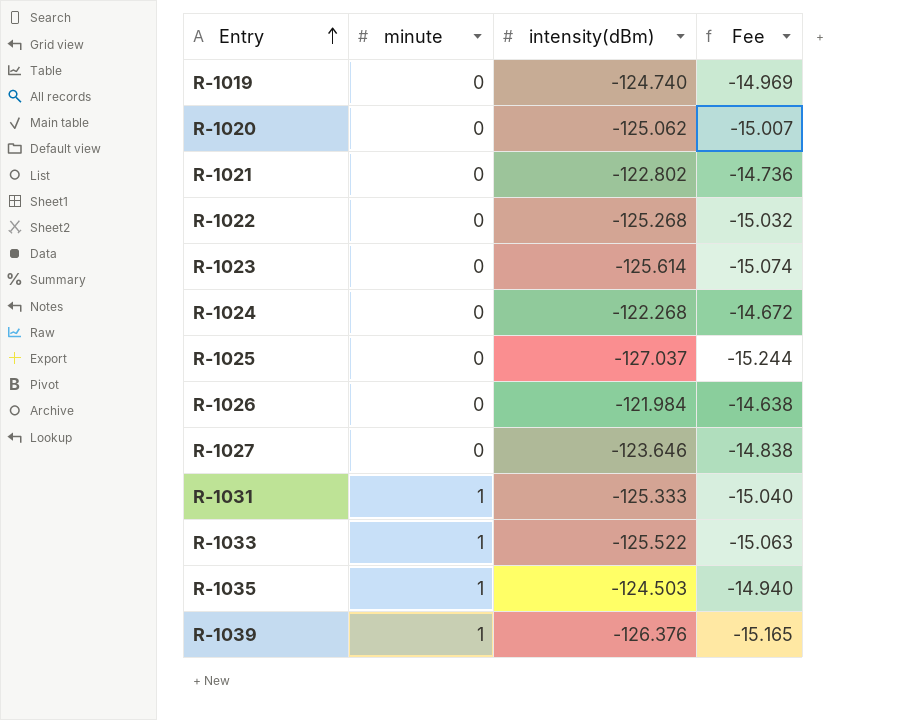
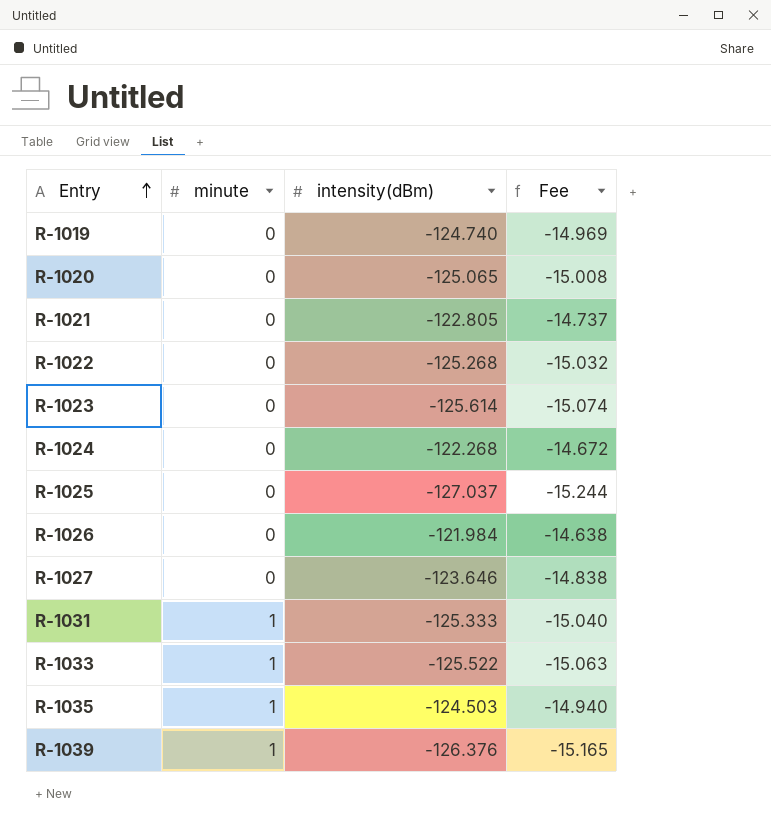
R-1020 | intensity(dBm): -125.062 -> -125.065
R-1020 | Fee: -15.007 -> -15.008
R-1021 | intensity(dBm): -122.802 -> -122.805
R-1021 | Fee: -14.736 -> -14.737

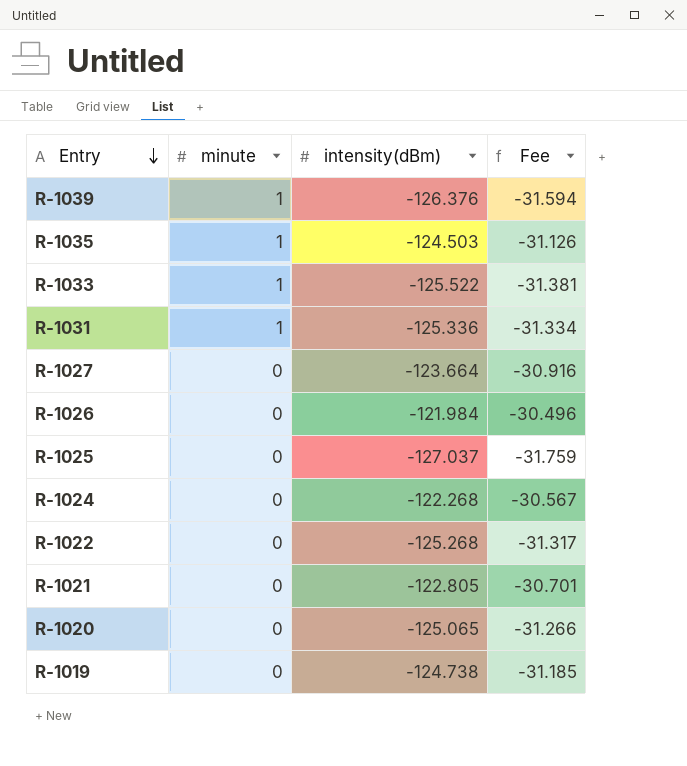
row order: Entry ascending -> Entry descending
column Fee | formula: [intensity(dBm)] * 0.12 -> [intensity(dBm)] * 0.25
row R-1023: 0 | -125.614 | -15.074 -> none
R-1031 | intensity(dBm): -125.333 -> -125.336
R-1027 | intensity(dBm): -123.646 -> -123.664
R-1019 | intensity(dBm): -124.740 -> -124.738

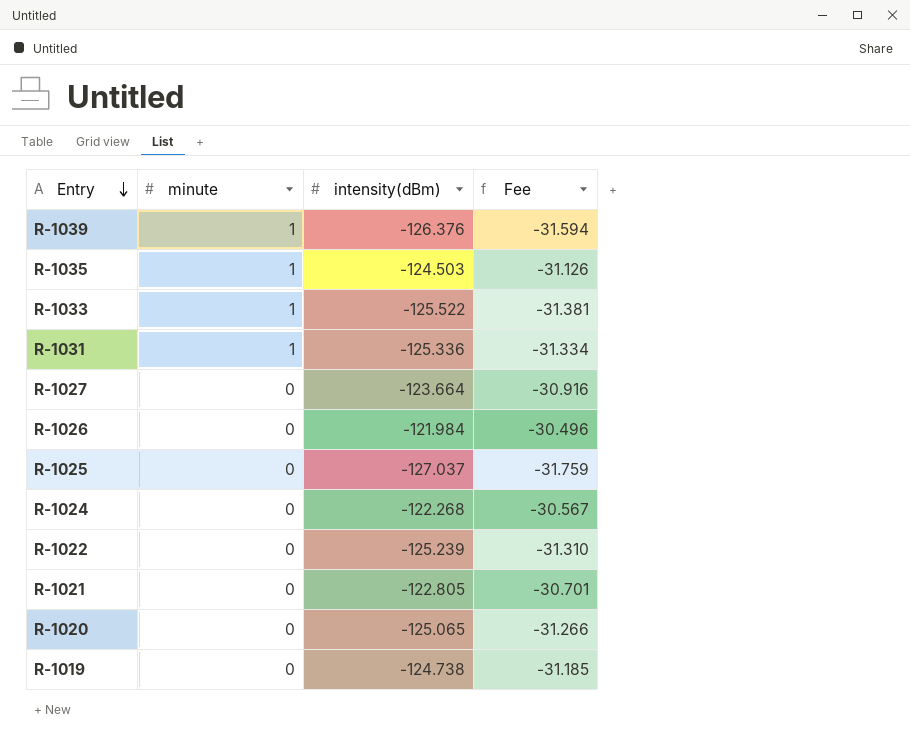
R-1022 | intensity(dBm): -125.268 -> -125.239
R-1022 | Fee: -31.317 -> -31.310

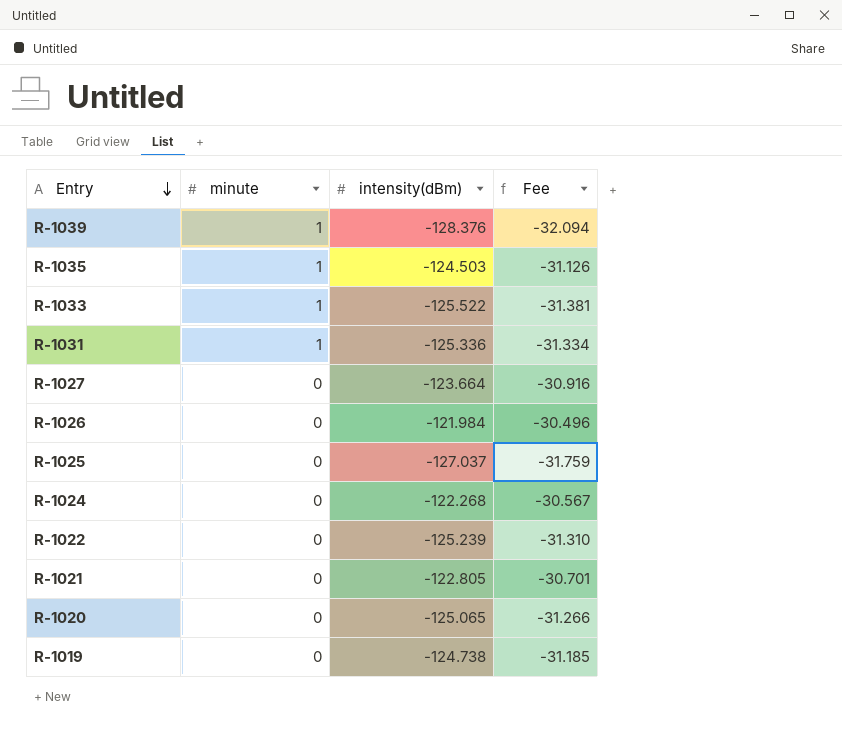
R-1039 | intensity(dBm): -126.376 -> -128.376
R-1039 | Fee: -31.594 -> -32.094

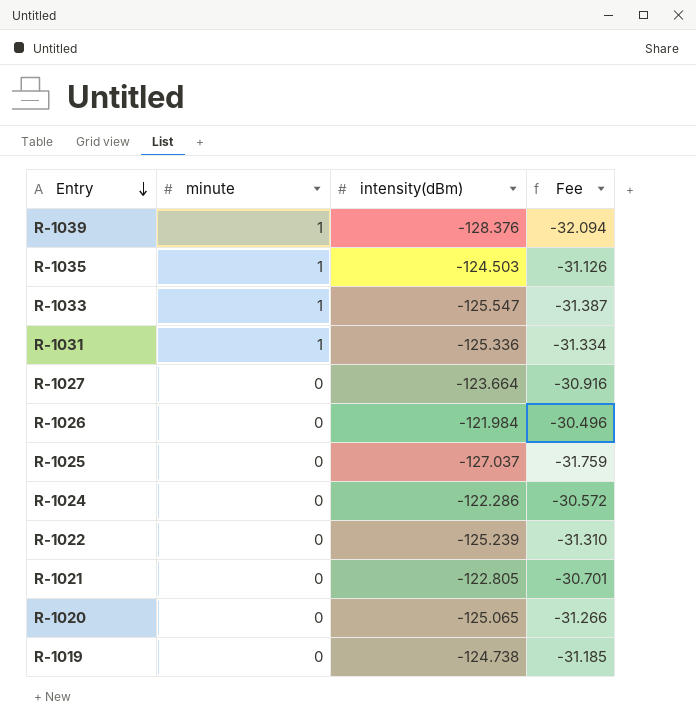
R-1033 | intensity(dBm): -125.522 -> -125.547
R-1033 | Fee: -31.381 -> -31.387
R-1024 | intensity(dBm): -122.268 -> -122.286
R-1024 | Fee: -30.567 -> -30.572

